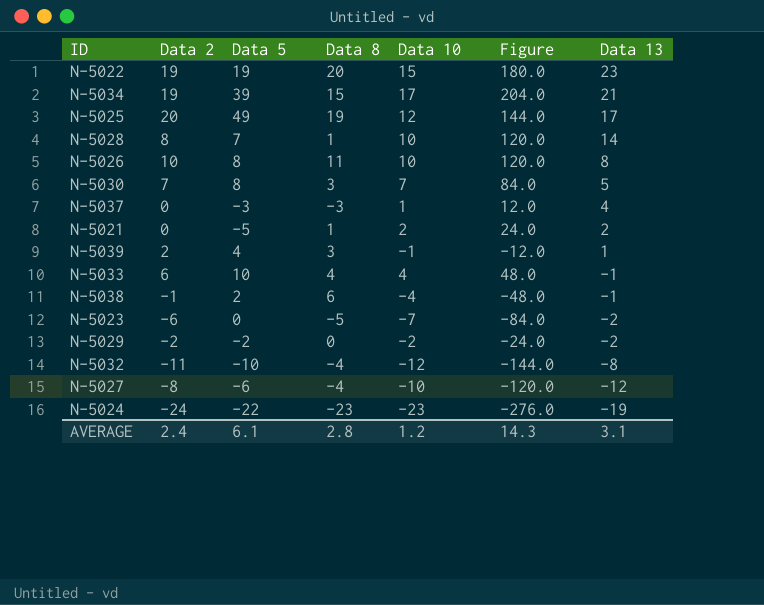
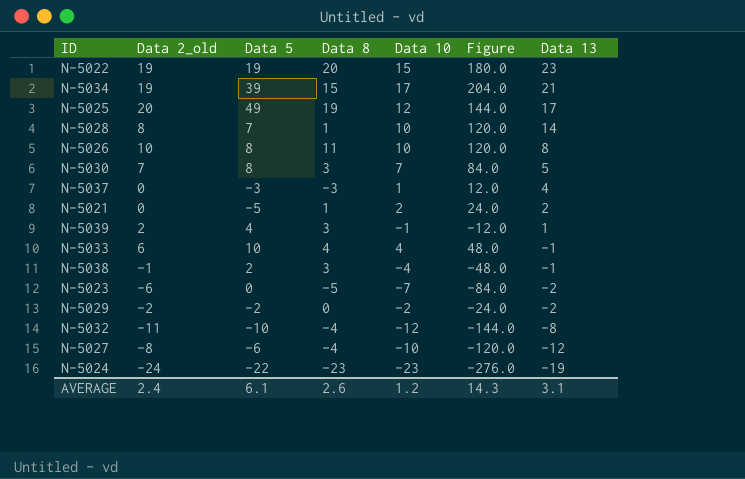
column name: Data 2 -> Data 2_old
N-5038 | Data 8: 6 -> 3
AVERAGE | Data 8: 2.8 -> 2.6

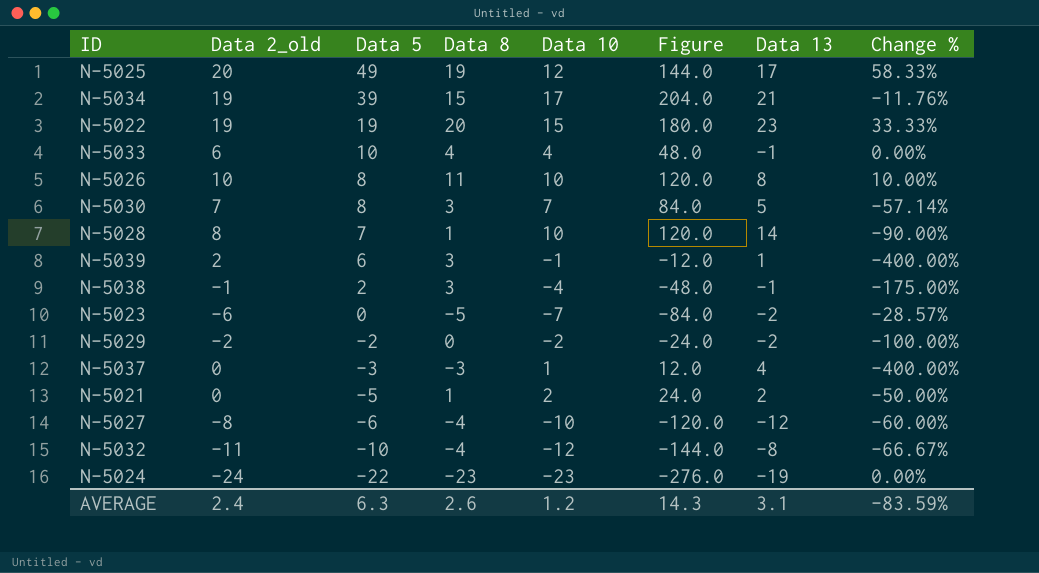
row order: Data 13 descending -> Data 5 descending
column Change % | formula: none -> ([Data 8] - [Data 10]) / [Data 10]
N-5039 | Data 5: 4 -> 6
AVERAGE | Data 5: 6.1 -> 6.3

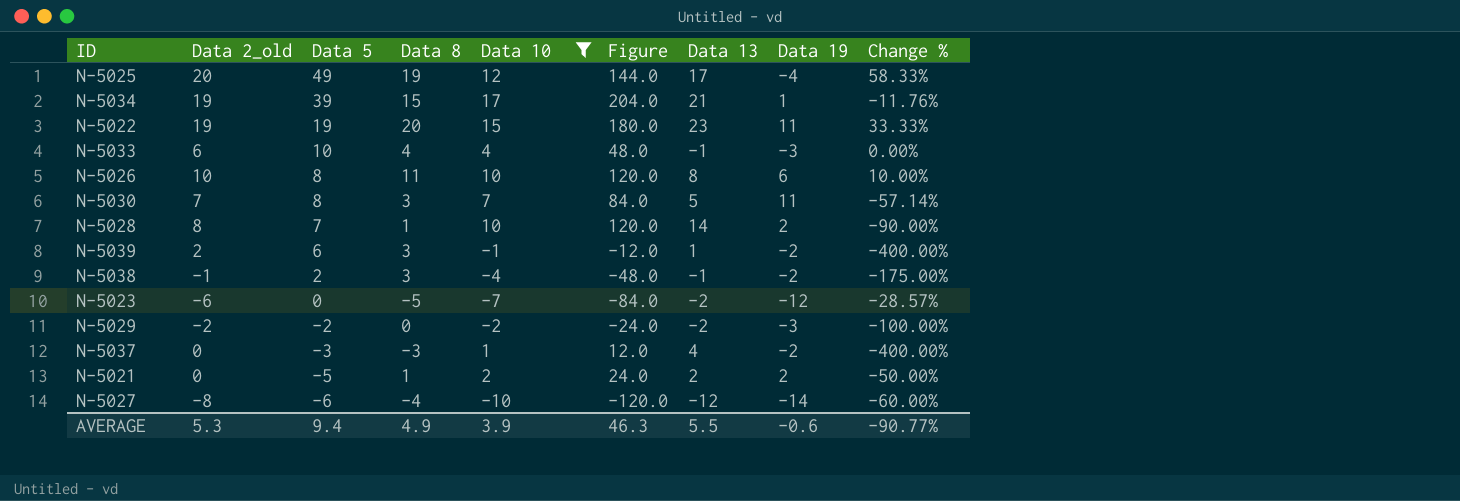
filter: none -> Data 10 >= -10
column Data 19 | position: none -> 8
AVERAGE | Data 2_old: 2.4 -> 5.3
AVERAGE | Data 5: 6.3 -> 9.4
AVERAGE | Data 8: 2.6 -> 4.9
AVERAGE | Data 10: 1.2 -> 3.9
AVERAGE | Figure: 14.3 -> 46.3
AVERAGE | Data 13: 3.1 -> 5.5
AVERAGE | Change %: -83.59% -> -90.77%

